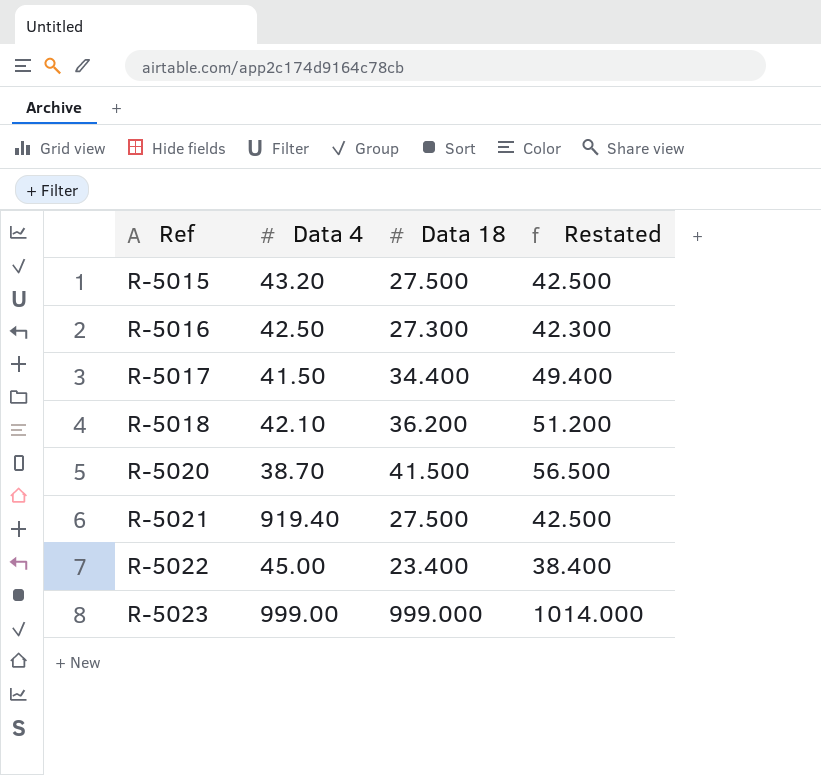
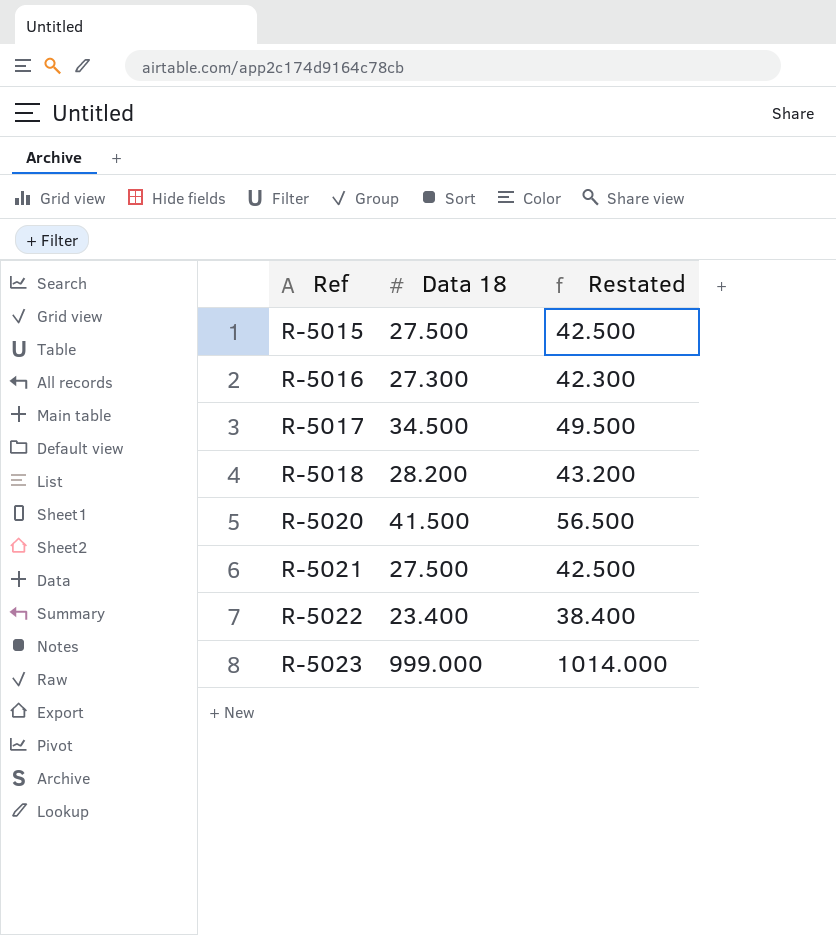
column Data 4 | position: 2 -> none
R-5017 | Data 18: 34.400 -> 34.500
R-5017 | Restated: 49.400 -> 49.500
R-5018 | Data 18: 36.200 -> 28.200
R-5018 | Restated: 51.200 -> 43.200

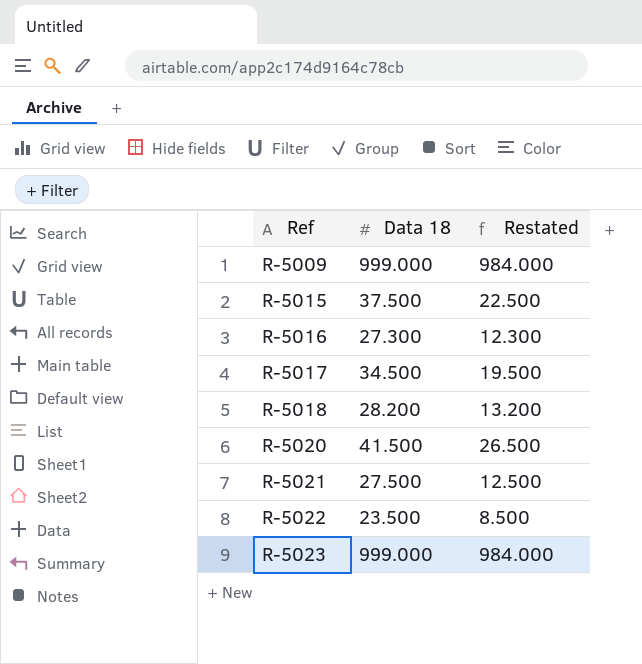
column Restated | formula: [Data 18] + 15 -> [Data 18] - 15
row R-5009: none -> 999.000 | 984.000
R-5015 | Data 18: 27.500 -> 37.500
R-5022 | Data 18: 23.400 -> 23.500

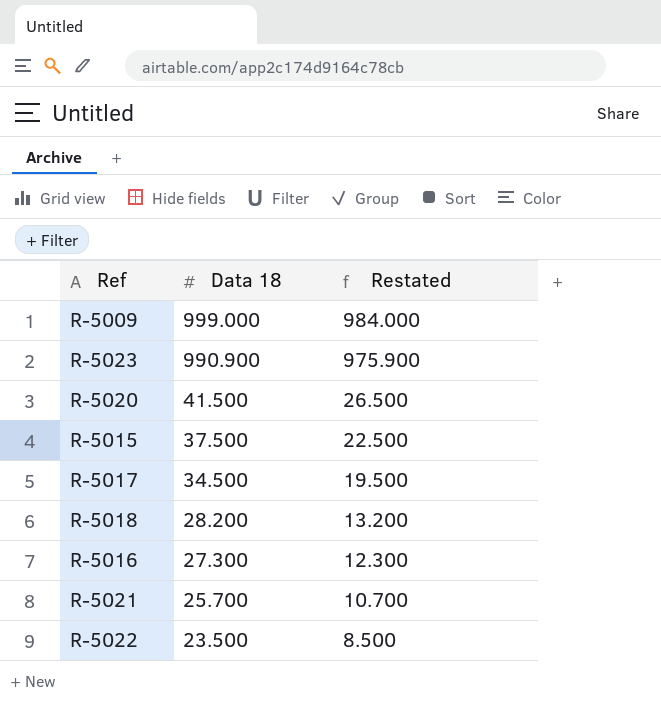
row order: Ref ascending -> Data 18 descending
R-5023 | Data 18: 999.000 -> 990.900
R-5023 | Restated: 984.000 -> 975.900
R-5021 | Data 18: 27.500 -> 25.700
R-5021 | Restated: 12.500 -> 10.700

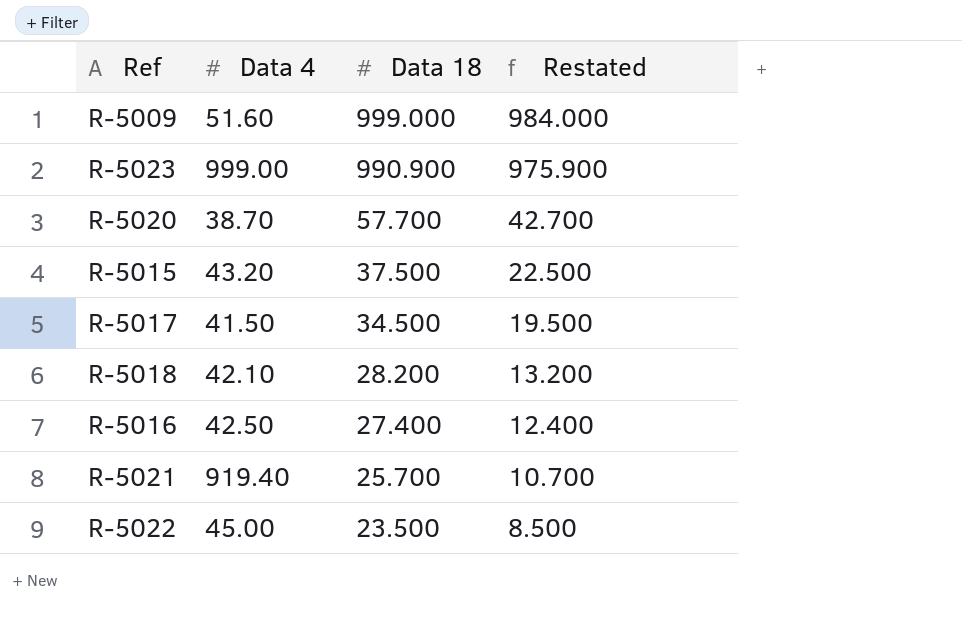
column Data 4 | position: none -> 2
R-5020 | Data 18: 41.500 -> 57.700
R-5020 | Restated: 26.500 -> 42.700
R-5016 | Data 18: 27.300 -> 27.400
R-5016 | Restated: 12.300 -> 12.400

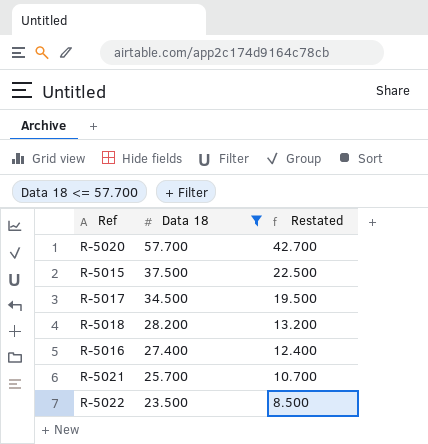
filter: none -> Data 18 <= 57.700
column Data 4 | position: 2 -> none

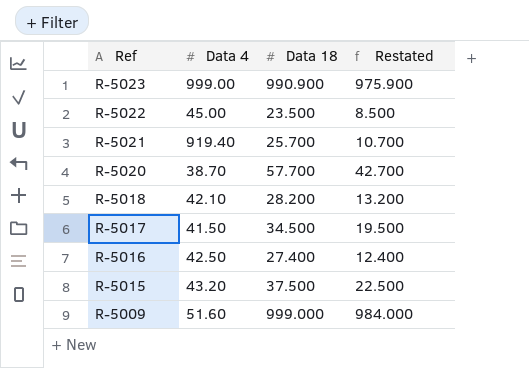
filter: Data 18 <= 57.700 -> none
row order: Data 18 descending -> Ref descending
column Data 4 | position: none -> 2

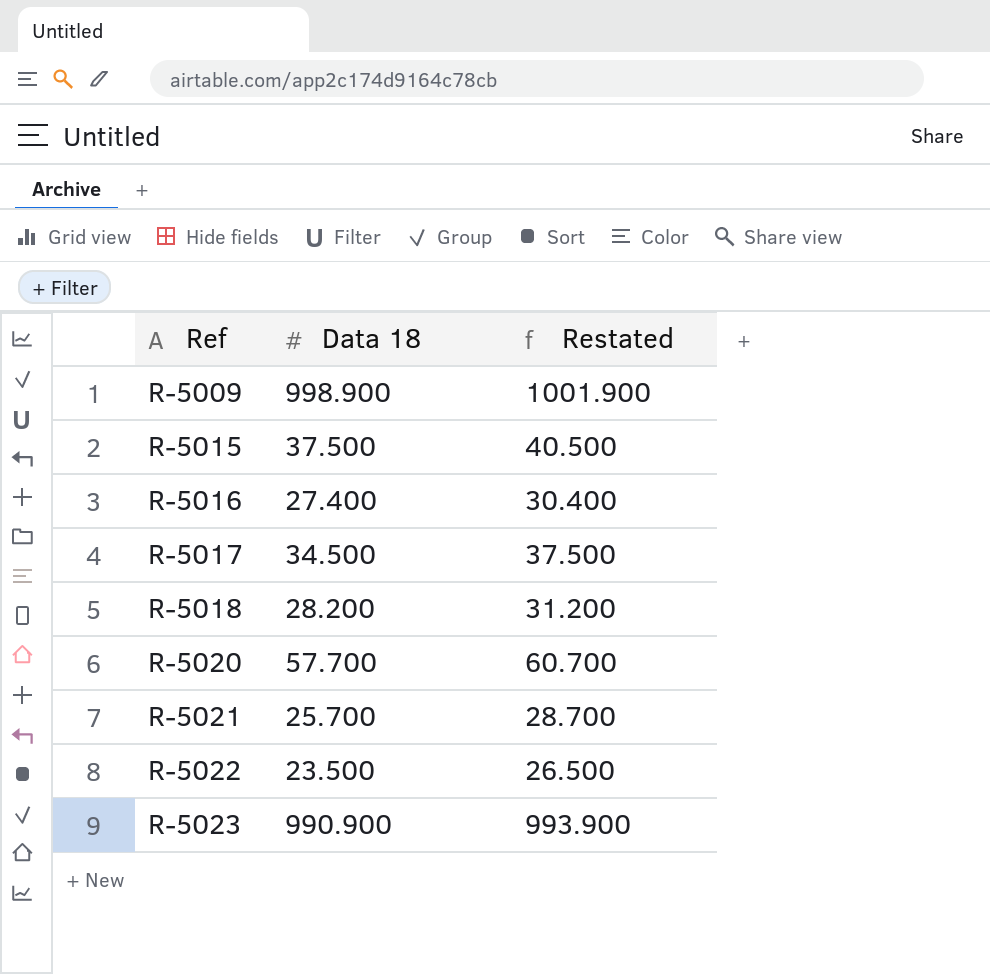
row order: Ref descending -> Ref ascending
column Data 4 | position: 2 -> none
column Restated | formula: [Data 18] - 15 -> [Data 18] + 3
R-5009 | Data 18: 999.000 -> 998.900

